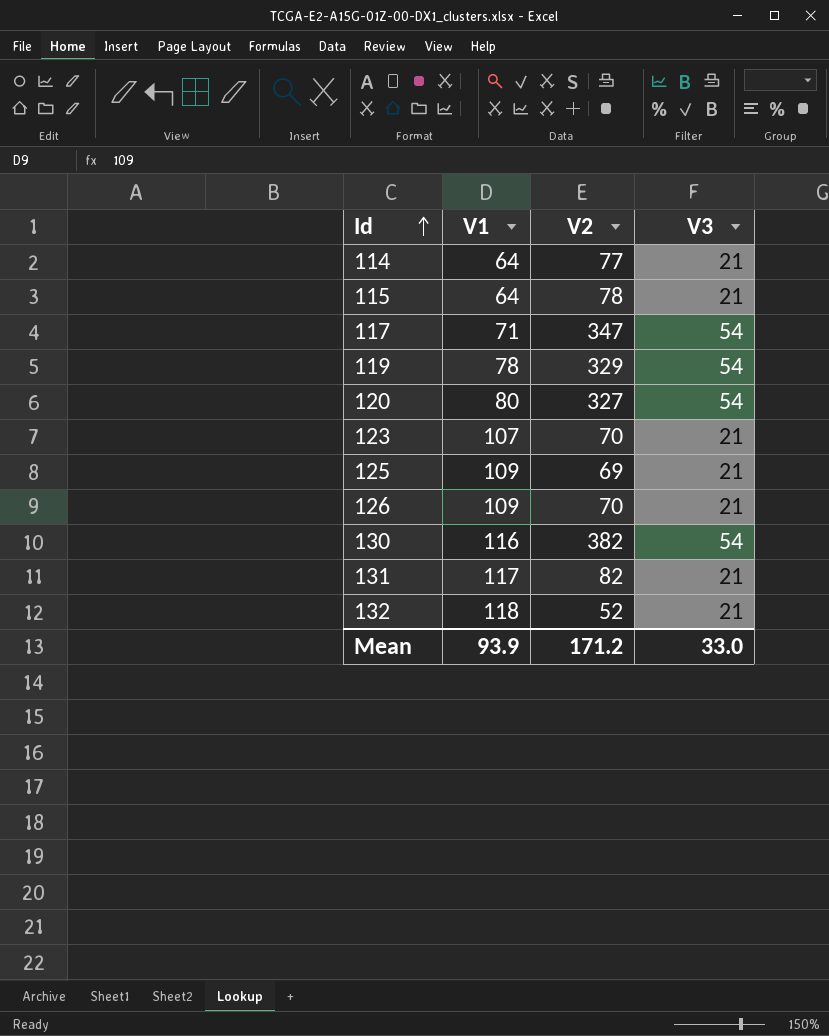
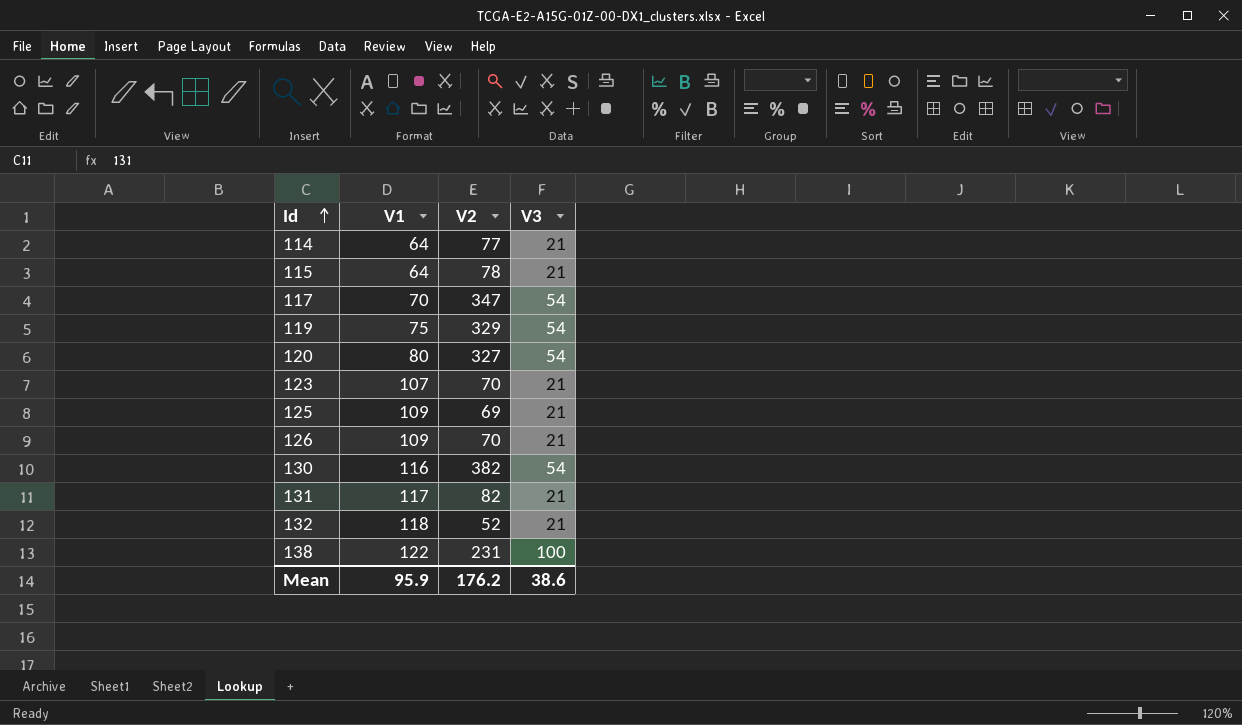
117 | V1: 71 -> 70
119 | V1: 78 -> 75
row 138: none -> 122 | 231 | 100
Mean | V1: 93.9 -> 95.9
Mean | V2: 171.2 -> 176.2
Mean | V3: 33.0 -> 38.6

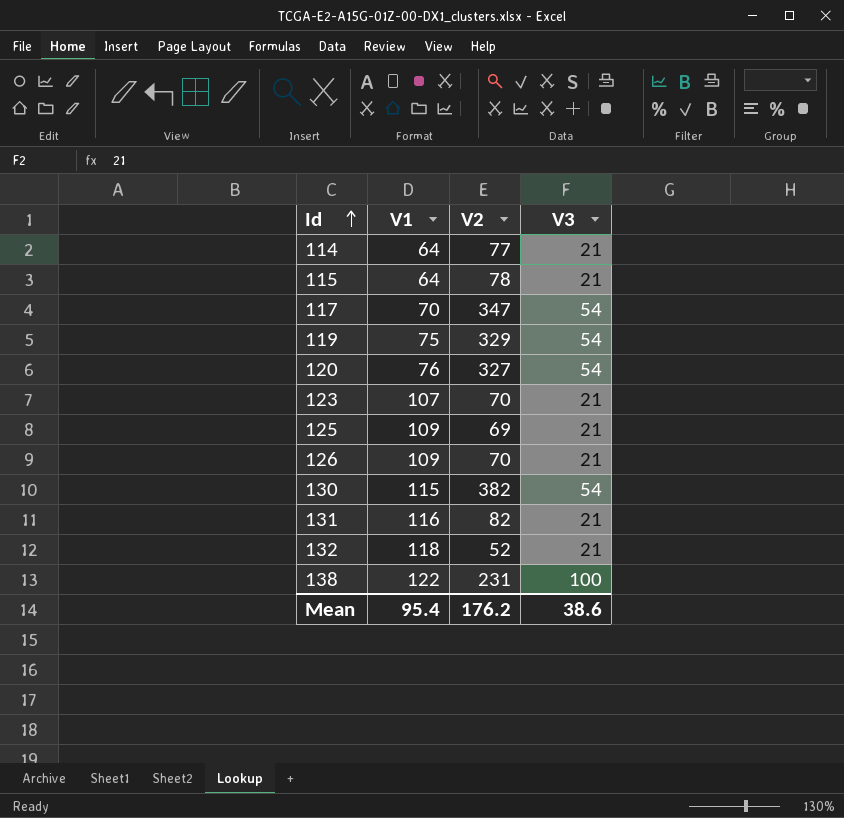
120 | V1: 80 -> 76
130 | V1: 116 -> 115
131 | V1: 117 -> 116
Mean | V1: 95.9 -> 95.4

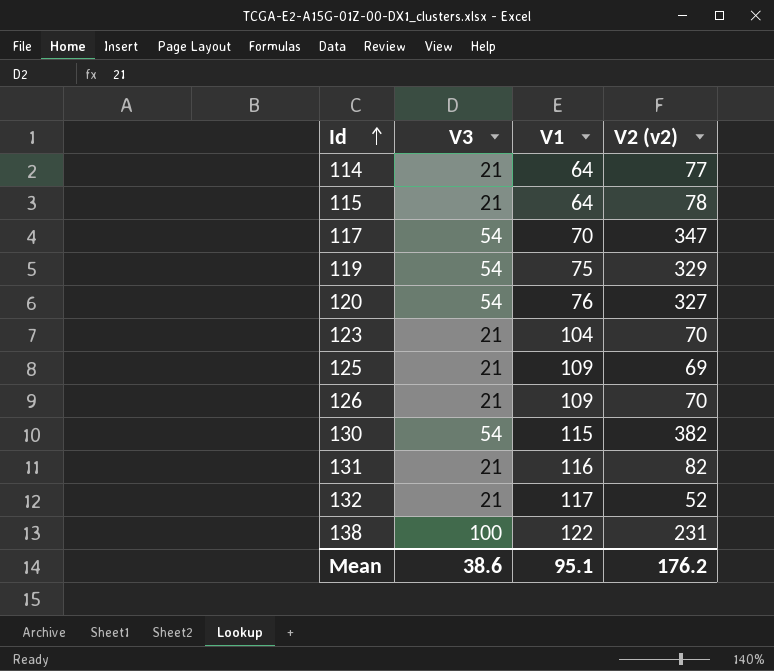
column V3 | position: 4 -> 2
column name: V2 -> V2 (v2)
123 | V1: 107 -> 104
132 | V1: 118 -> 117
Mean | V1: 95.4 -> 95.1

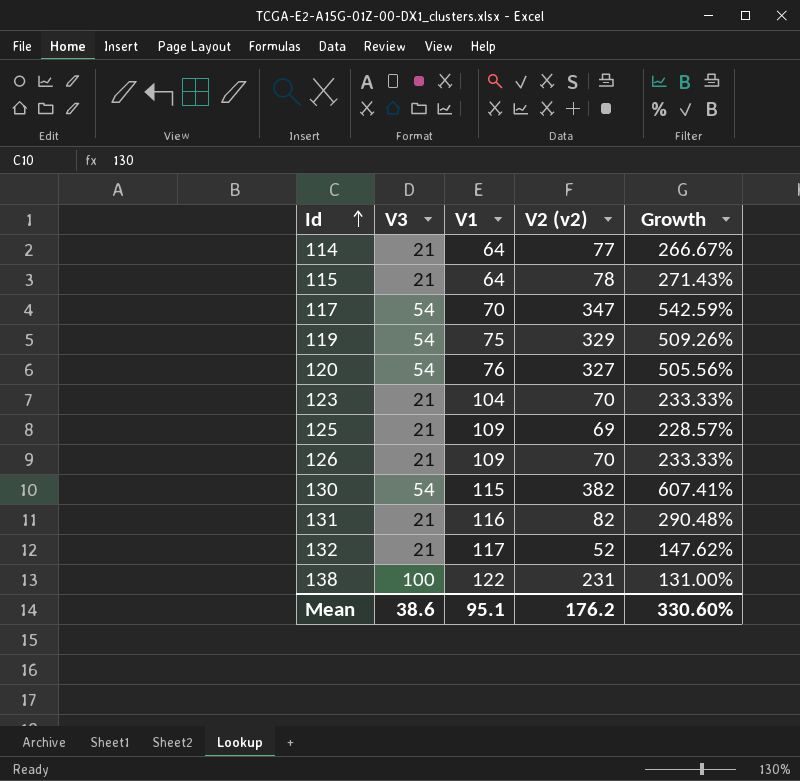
column Growth | formula: none -> ([V2 (v2)] - [V3]) / [V3]

